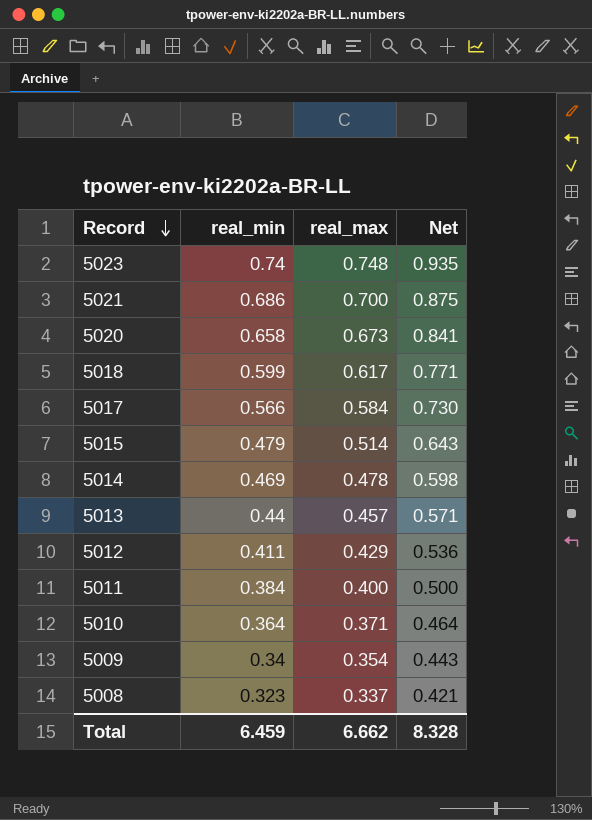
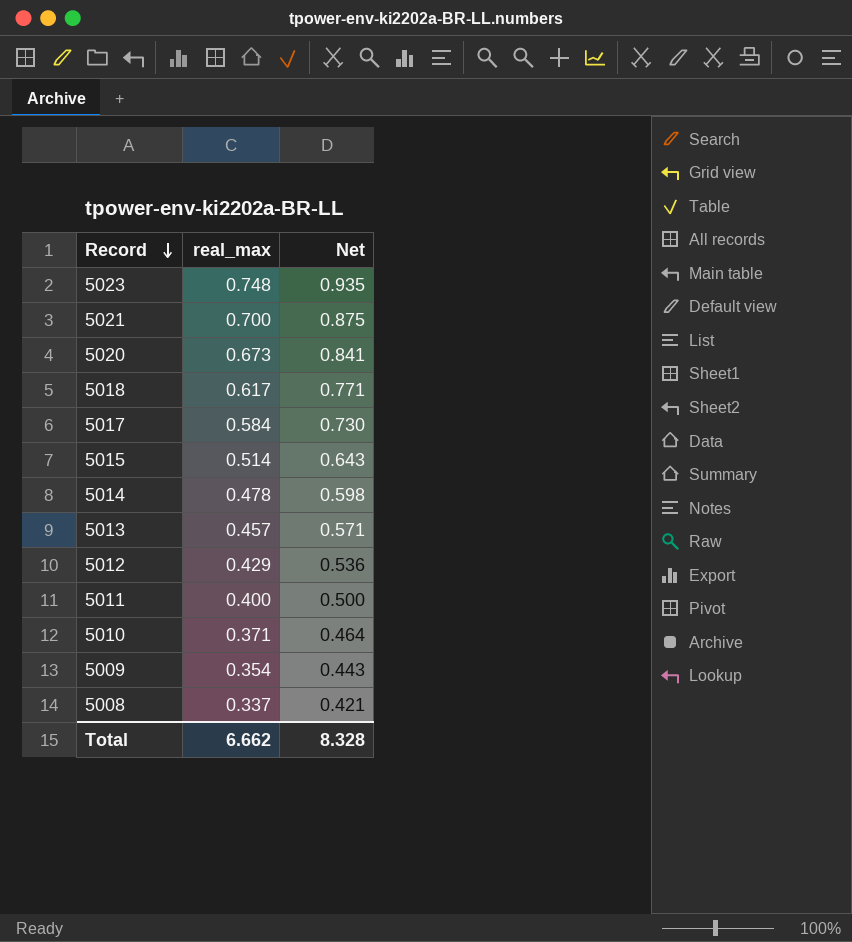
column real_min | position: 2 -> none

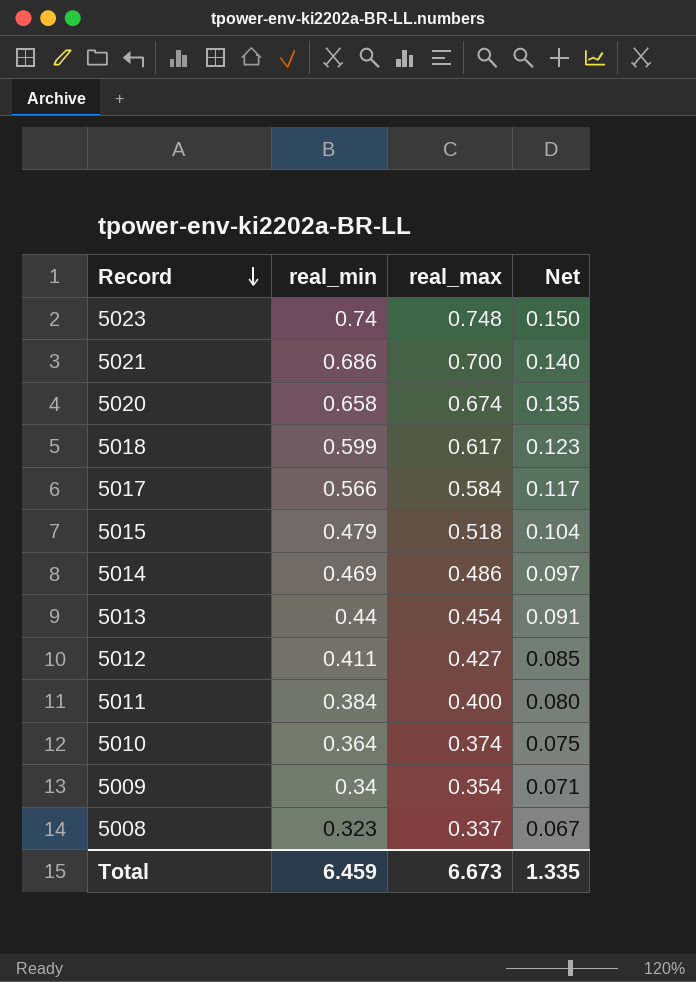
column real_min | position: none -> 2
column Net | formula: [real_max] * 1.25 -> [real_max] * 0.2
5020 | real_max: 0.673 -> 0.674
5015 | real_max: 0.514 -> 0.518
5014 | real_max: 0.478 -> 0.486
5013 | real_max: 0.457 -> 0.454
5012 | real_max: 0.429 -> 0.427
5010 | real_max: 0.371 -> 0.374
Total | real_max: 6.662 -> 6.673
Total | Net: 8.328 -> 1.335

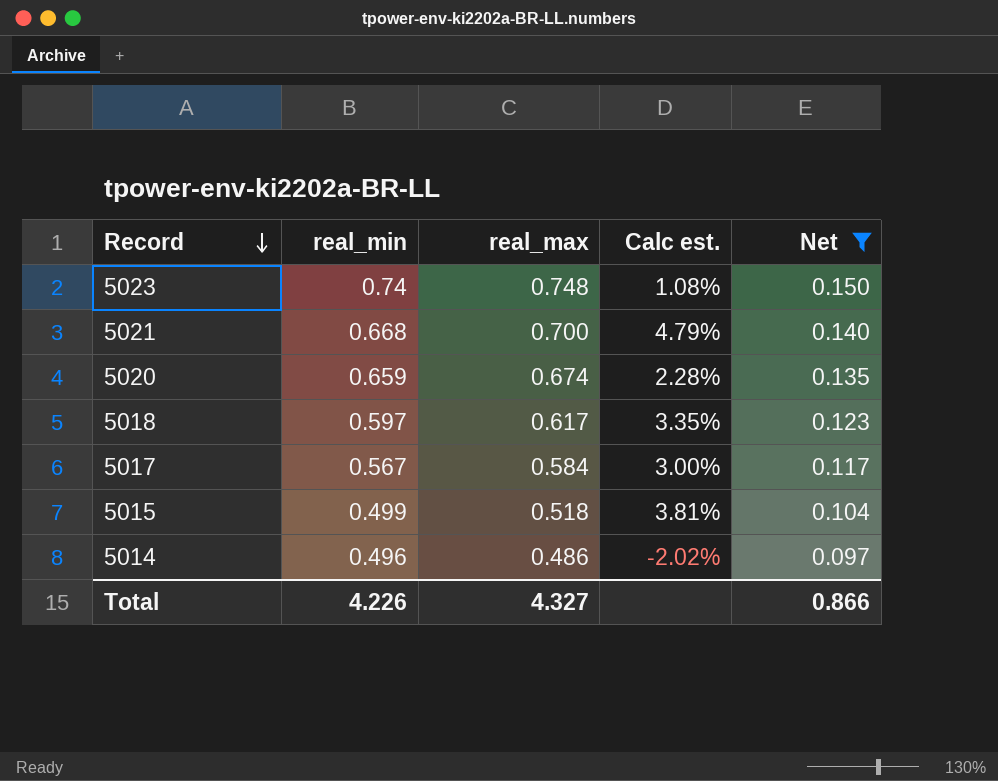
filter: none -> Net >= 0.097
column Calc est. | formula: none -> ([real_max] - [real_min]) / [real_min]
5021 | real_min: 0.686 -> 0.668
5020 | real_min: 0.658 -> 0.659
5018 | real_min: 0.599 -> 0.597
5017 | real_min: 0.566 -> 0.567
5015 | real_min: 0.479 -> 0.499
5014 | real_min: 0.469 -> 0.496
Total | real_min: 6.459 -> 4.226
Total | real_max: 6.673 -> 4.327
Total | Net: 1.335 -> 0.866

